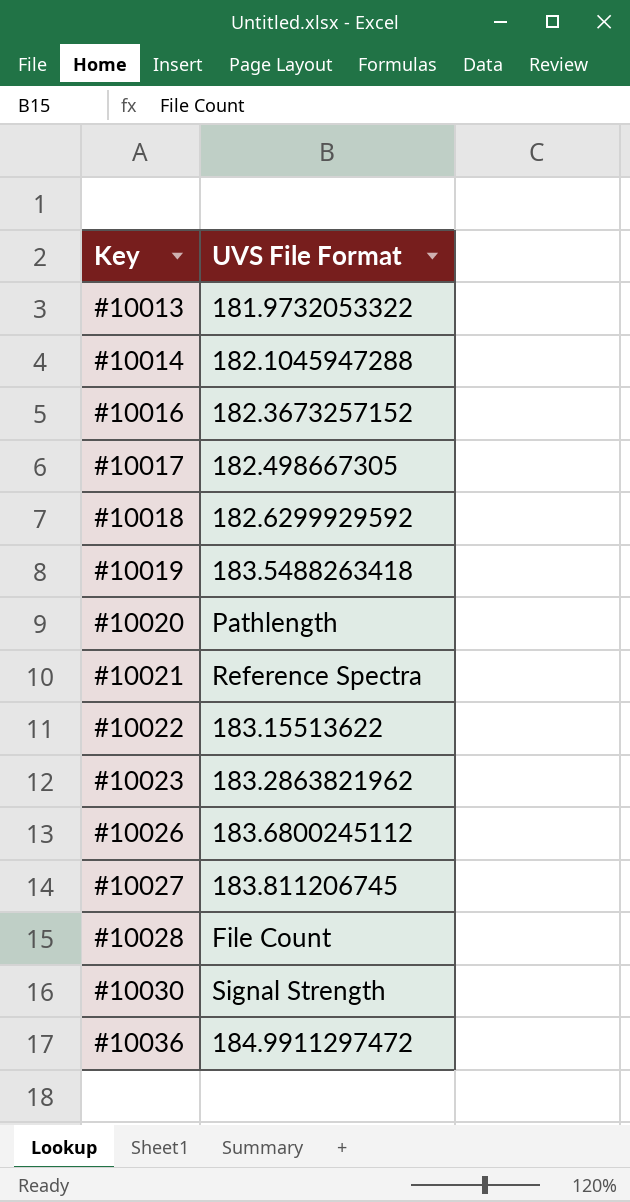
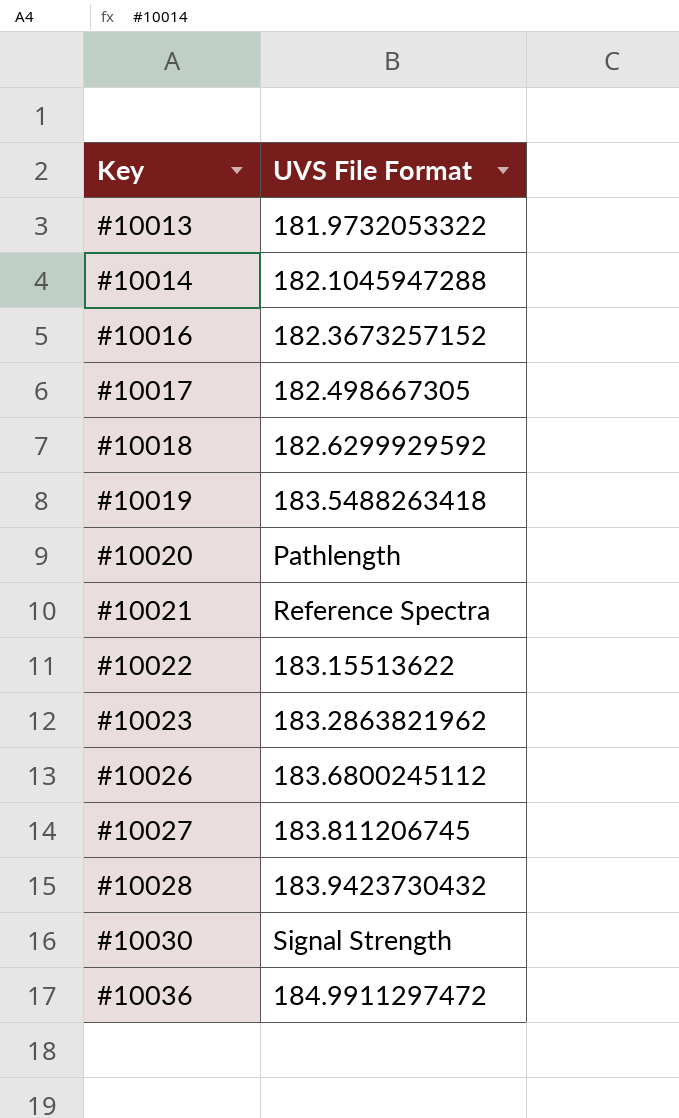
#10028 | UVS File Format: File Count -> 183.9423730432

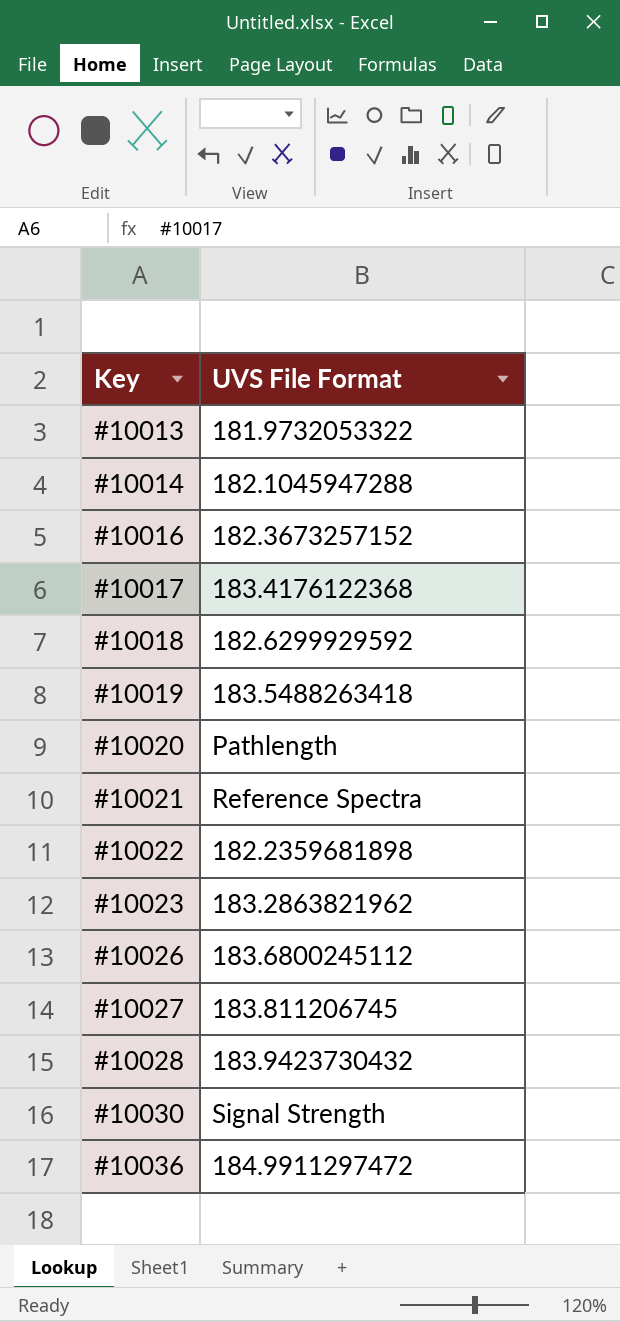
#10017 | UVS File Format: 182.498667305 -> 183.4176122368
#10022 | UVS File Format: 183.15513622 -> 182.2359681898

